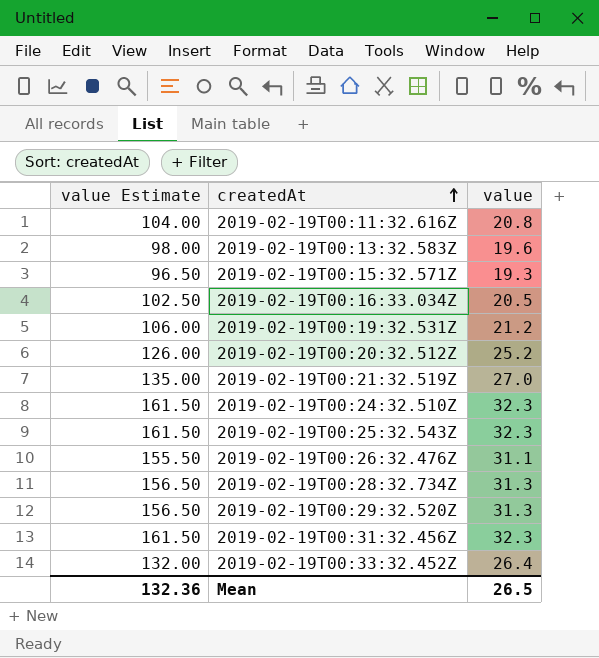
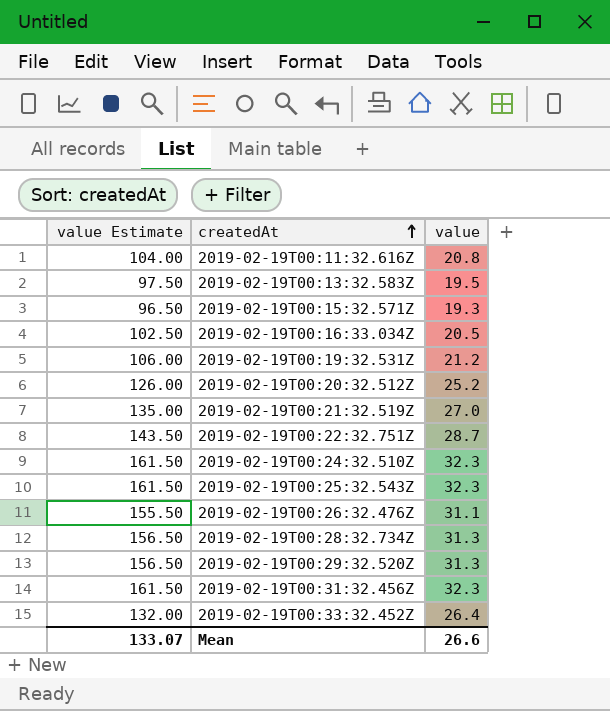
2019-02-19T00:13:32.583Z | value Estimate: 98.00 -> 97.50
2019-02-19T00:13:32.583Z | value: 19.6 -> 19.5
row 2019-02-19T00:22:32.751Z: none -> 143.50 | 28.7
Mean | value Estimate: 132.36 -> 133.07
Mean | value: 26.5 -> 26.6

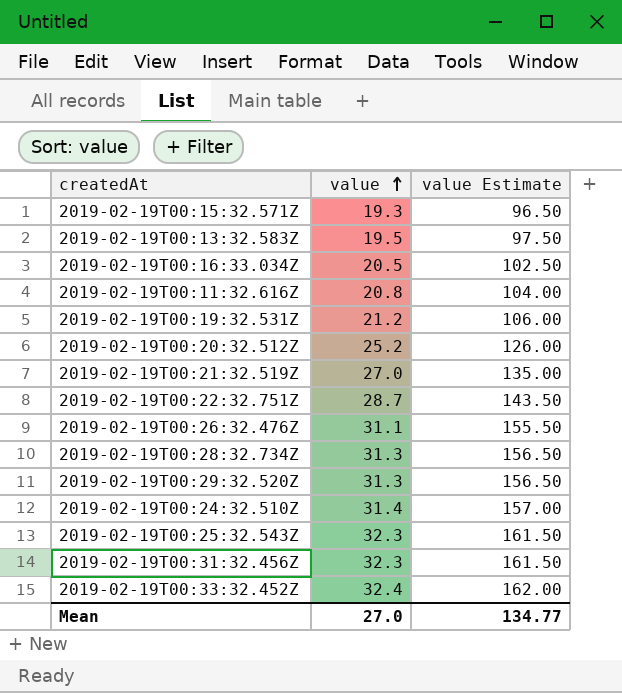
row order: createdAt ascending -> value ascending
column value Estimate | position: 1 -> 3
2019-02-19T00:24:32.510Z | value: 32.3 -> 31.4
2019-02-19T00:24:32.510Z | value Estimate: 161.50 -> 157.00
2019-02-19T00:33:32.452Z | value: 26.4 -> 32.4
2019-02-19T00:33:32.452Z | value Estimate: 132.00 -> 162.00
Mean | value: 26.6 -> 27.0
Mean | value Estimate: 133.07 -> 134.77

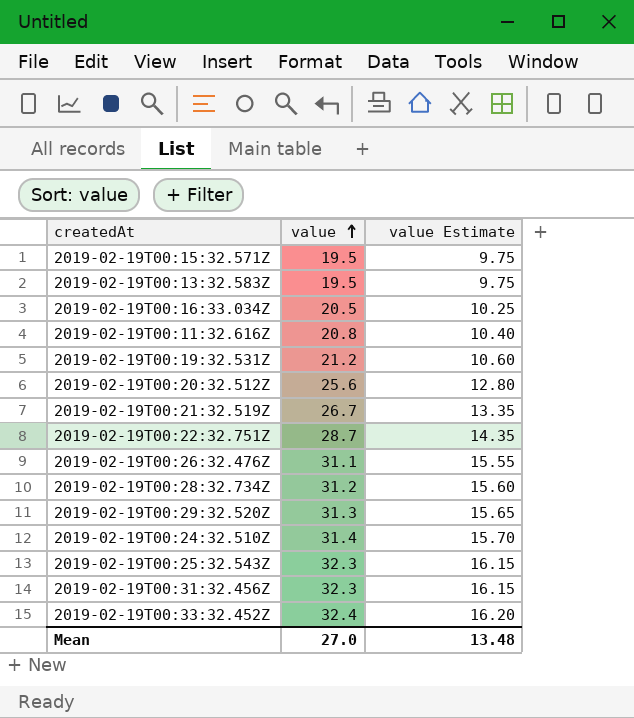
column value Estimate | formula: [value] * 5 -> [value] * 0.5
2019-02-19T00:15:32.571Z | value: 19.3 -> 19.5
2019-02-19T00:20:32.512Z | value: 25.2 -> 25.6
2019-02-19T00:21:32.519Z | value: 27.0 -> 26.7
2019-02-19T00:28:32.734Z | value: 31.3 -> 31.2
Mean | value Estimate: 134.77 -> 13.48

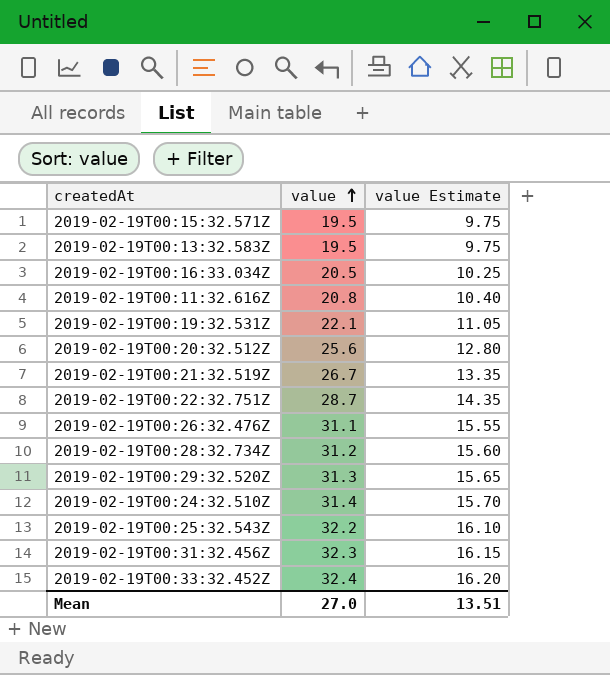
2019-02-19T00:19:32.531Z | value: 21.2 -> 22.1
2019-02-19T00:19:32.531Z | value Estimate: 10.60 -> 11.05
2019-02-19T00:25:32.543Z | value: 32.3 -> 32.2
2019-02-19T00:25:32.543Z | value Estimate: 16.15 -> 16.10
Mean | value Estimate: 13.48 -> 13.51

